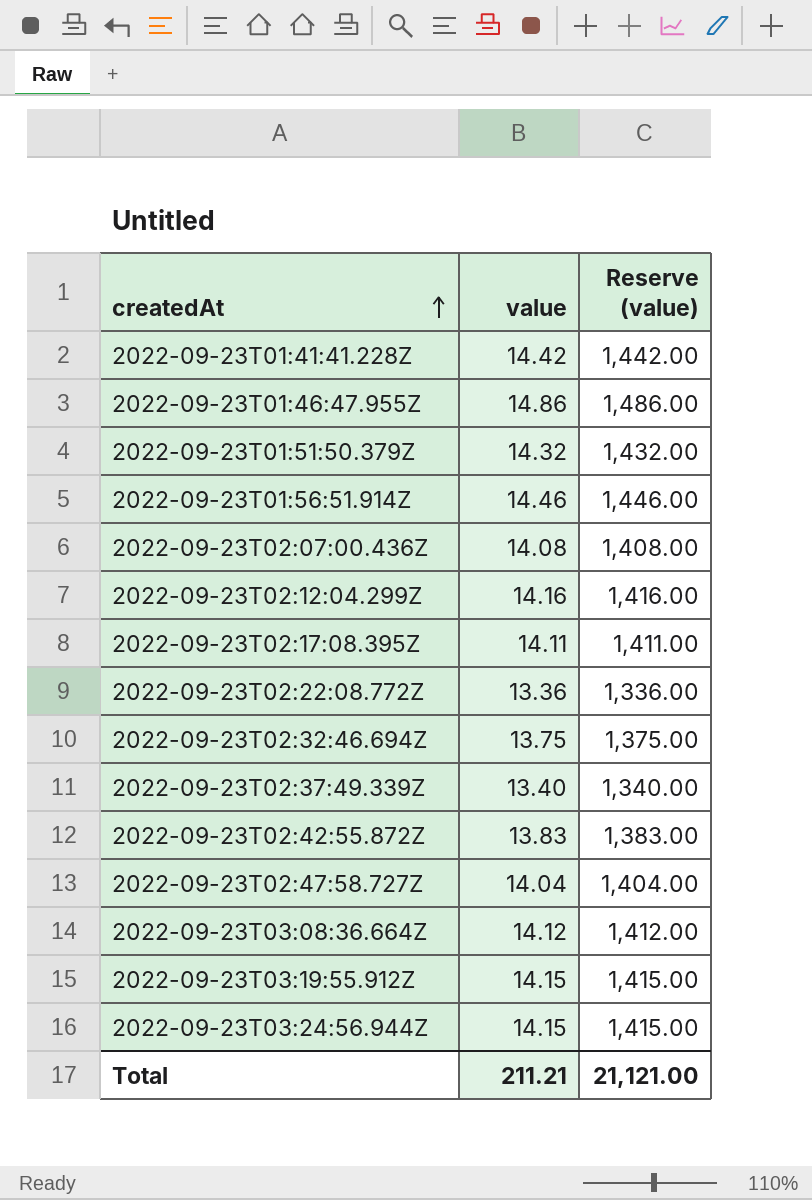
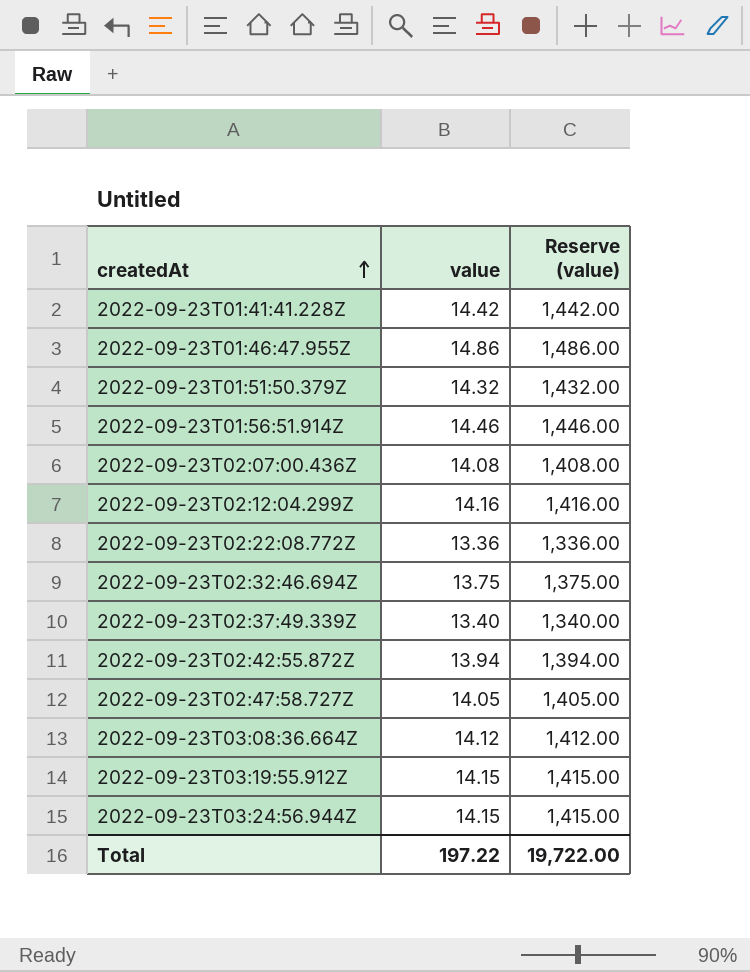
row 2022-09-23T02:17:08.395Z: 14.11 | 1,411.00 -> none
2022-09-23T02:42:55.872Z | value: 13.83 -> 13.94
2022-09-23T02:42:55.872Z | Reserve (value): 1,383.00 -> 1,394.00
2022-09-23T02:47:58.727Z | value: 14.04 -> 14.05
2022-09-23T02:47:58.727Z | Reserve (value): 1,404.00 -> 1,405.00
Total | value: 211.21 -> 197.22
Total | Reserve (value): 21,121.00 -> 19,722.00

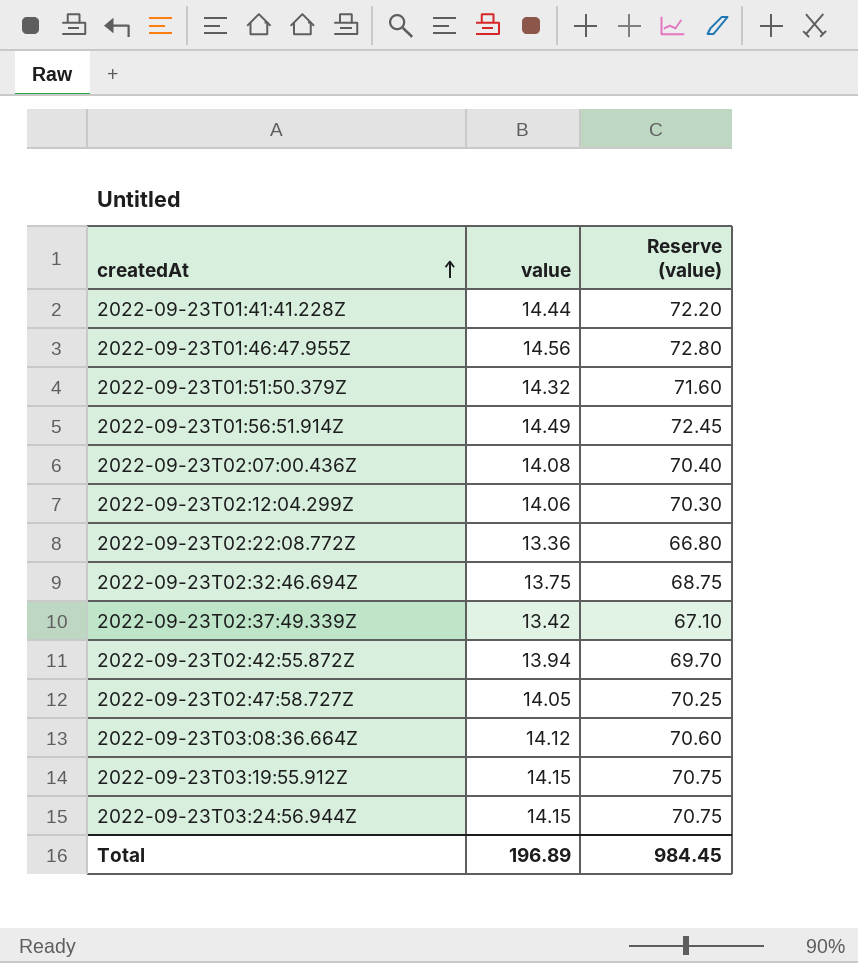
column Reserve (value) | formula: [value] * 100 -> [value] * 5
2022-09-23T01:41:41.228Z | value: 14.42 -> 14.44
2022-09-23T01:46:47.955Z | value: 14.86 -> 14.56
2022-09-23T01:56:51.914Z | value: 14.46 -> 14.49
2022-09-23T02:12:04.299Z | value: 14.16 -> 14.06
2022-09-23T02:37:49.339Z | value: 13.40 -> 13.42
Total | value: 197.22 -> 196.89
Total | Reserve (value): 19,722.00 -> 984.45

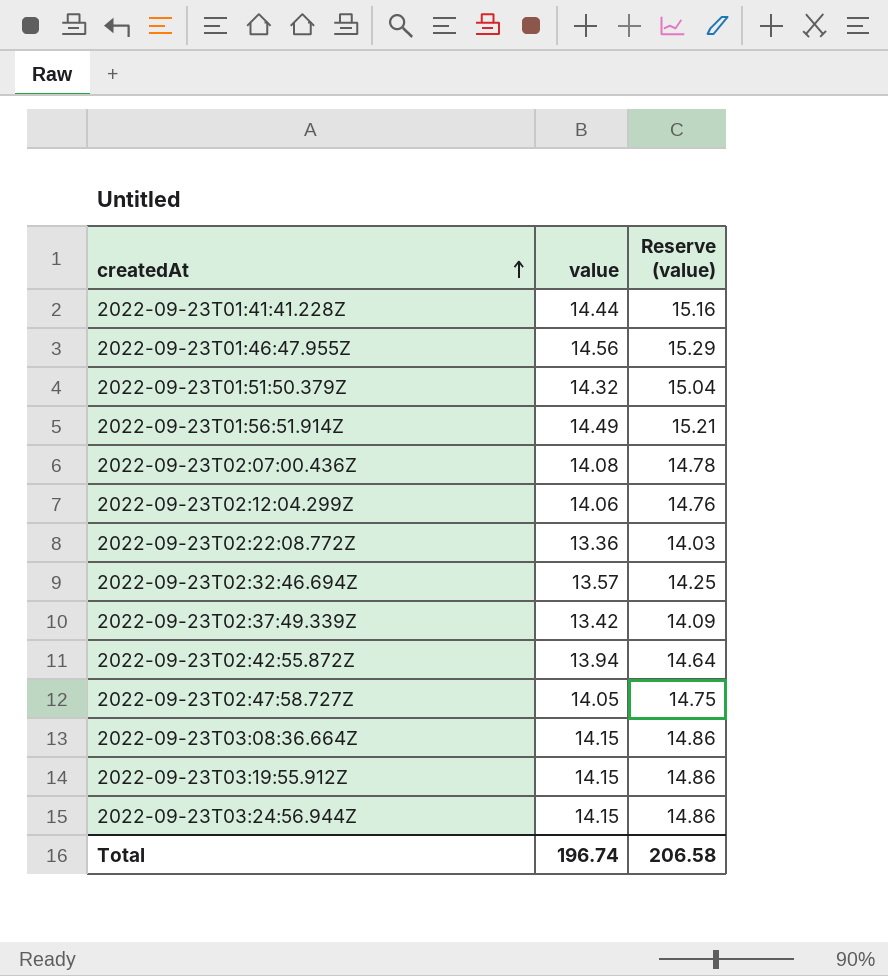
column Reserve (value) | formula: [value] * 5 -> [value] * 1.05
2022-09-23T02:32:46.694Z | value: 13.75 -> 13.57
2022-09-23T03:08:36.664Z | value: 14.12 -> 14.15
Total | value: 196.89 -> 196.74
Total | Reserve (value): 984.45 -> 206.58

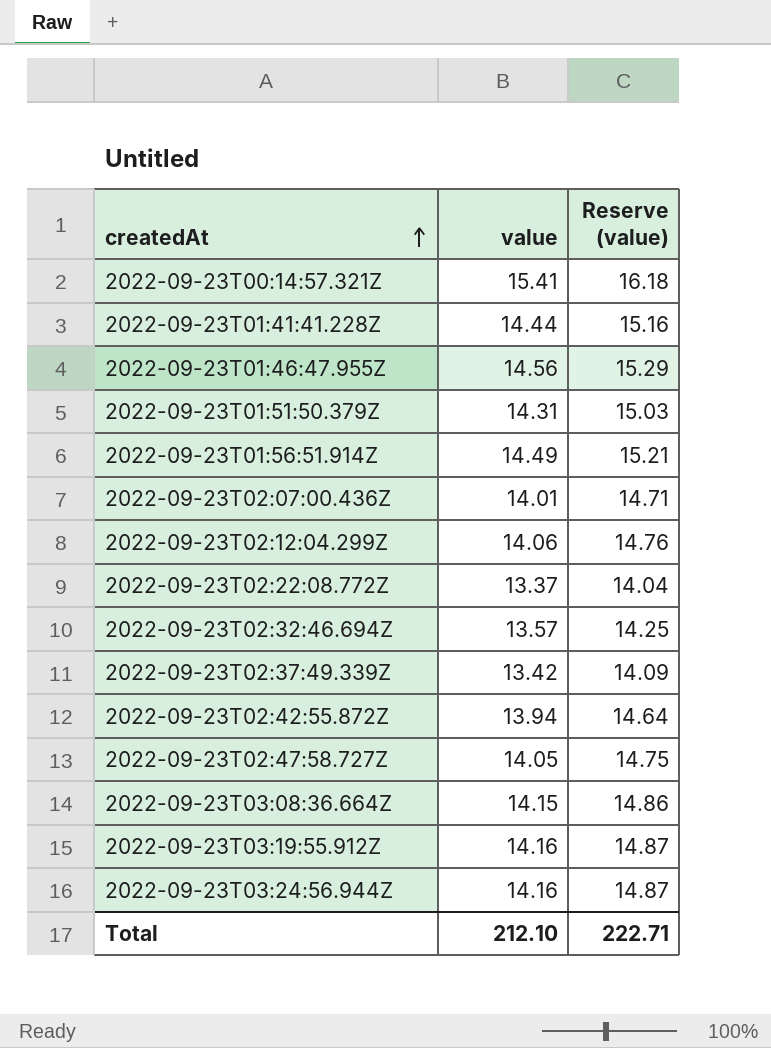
row 2022-09-23T00:14:57.321Z: none -> 15.41 | 16.18
2022-09-23T01:51:50.379Z | value: 14.32 -> 14.31
2022-09-23T01:51:50.379Z | Reserve (value): 15.04 -> 15.03
2022-09-23T02:07:00.436Z | value: 14.08 -> 14.01
2022-09-23T02:07:00.436Z | Reserve (value): 14.78 -> 14.71
2022-09-23T02:22:08.772Z | value: 13.36 -> 13.37
2022-09-23T02:22:08.772Z | Reserve (value): 14.03 -> 14.04
2022-09-23T03:19:55.912Z | value: 14.15 -> 14.16
2022-09-23T03:19:55.912Z | Reserve (value): 14.86 -> 14.87
2022-09-23T03:24:56.944Z | value: 14.15 -> 14.16
2022-09-23T03:24:56.944Z | Reserve (value): 14.86 -> 14.87
Total | value: 196.74 -> 212.10
Total | Reserve (value): 206.58 -> 222.71

